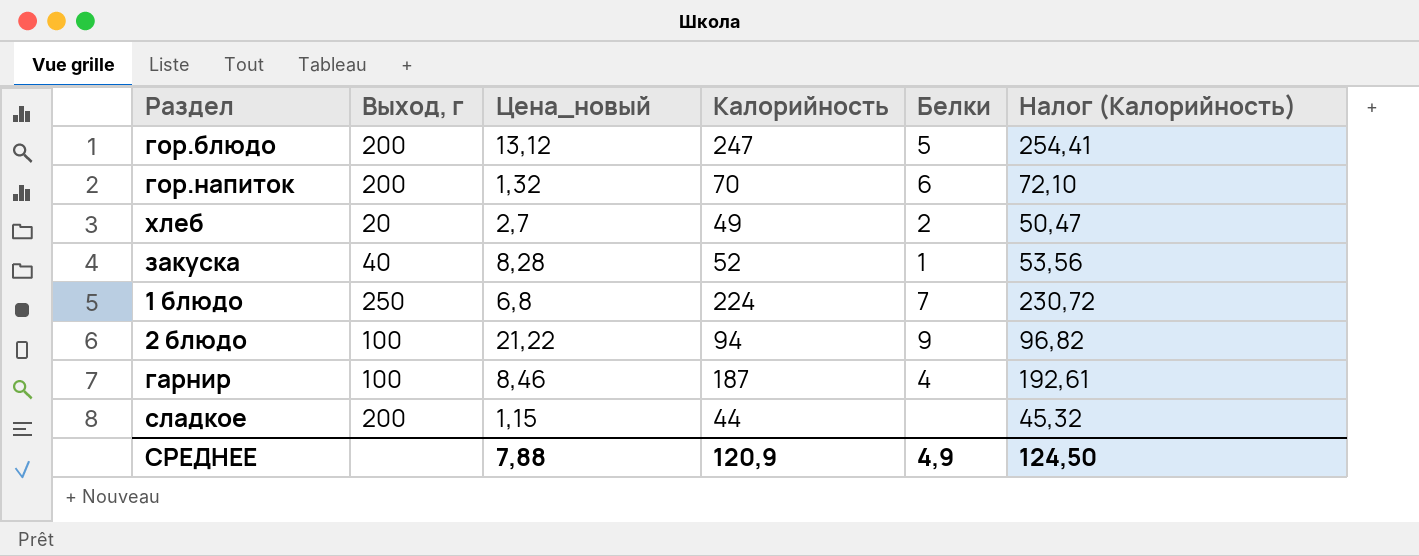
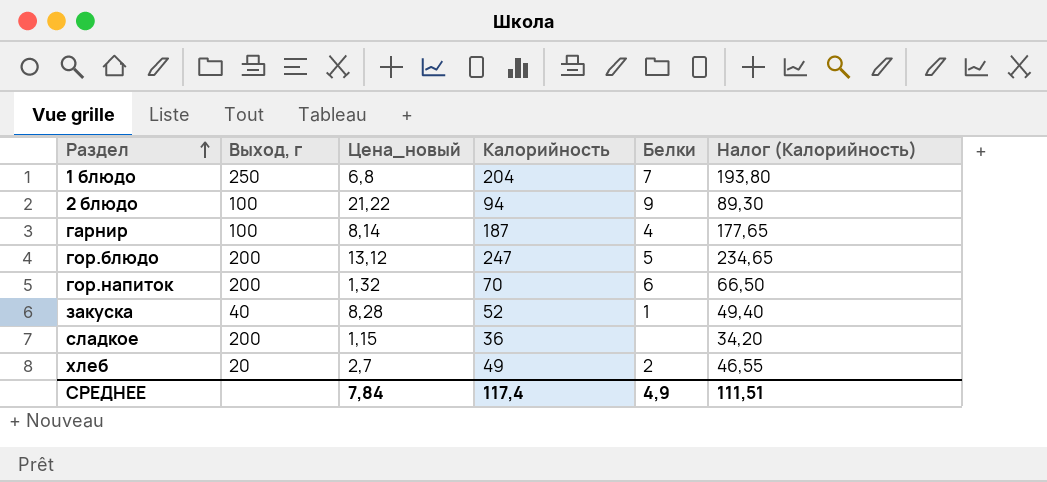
row order: none -> Раздел ascending
column Налог (Калорийность) | formula: [Калорийность] * 1,03 -> [Калорийность] * 0,95
1 блюдо | Калорийность: 224 -> 204
гарнир | Цена_новый: 8,46 -> 8,14
сладкое | Калорийность: 44 -> 36
СРЕДНЕЕ | Цена_новый: 7,88 -> 7,84
СРЕДНЕЕ | Калорийность: 120,9 -> 117,4
СРЕДНЕЕ | Налог (Калорийность): 124,50 -> 111,51

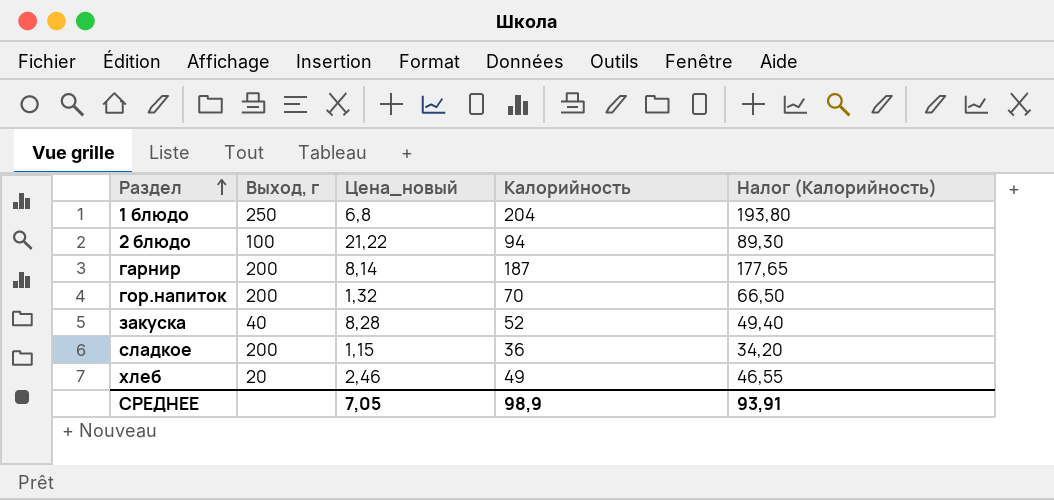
column Белки | position: 5 -> none
row гор.блюдо: 200 | 13,12 | 247 | 5 | 234,65 -> none
гарнир | Выход, г: 100 -> 200
хлеб | Цена_новый: 2,7 -> 2,46
СРЕДНЕЕ | Цена_новый: 7,84 -> 7,05
СРЕДНЕЕ | Калорийность: 117,4 -> 98,9
СРЕДНЕЕ | Налог (Калорийность): 111,51 -> 93,91

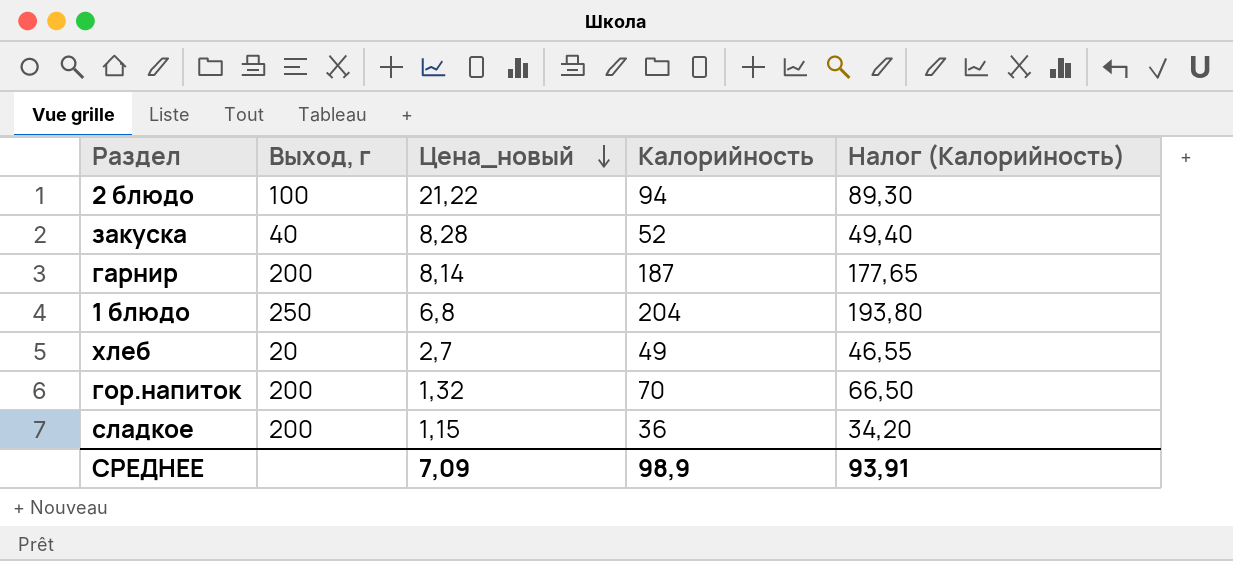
row order: Раздел ascending -> Цена_новый descending
хлеб | Цена_новый: 2,46 -> 2,7
СРЕДНЕЕ | Цена_новый: 7,05 -> 7,09

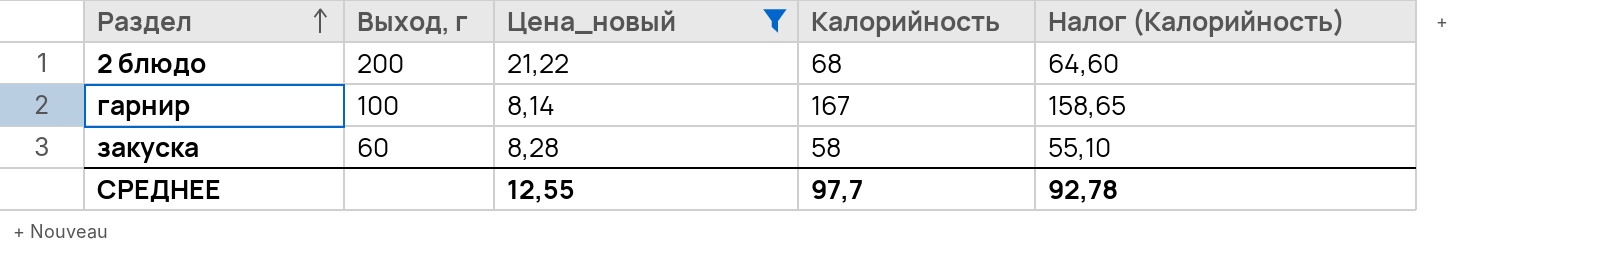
filter: none -> Цена_новый >= 8,14
row order: Цена_новый descending -> Раздел ascending
2 блюдо | Выход, г: 100 -> 200
2 блюдо | Калорийность: 94 -> 68
2 блюдо | Налог (Калорийность): 89,30 -> 64,60
гарнир | Выход, г: 200 -> 100
гарнир | Калорийность: 187 -> 167
гарнир | Налог (Калорийность): 177,65 -> 158,65
закуска | Выход, г: 40 -> 60
закуска | Калорийность: 52 -> 58
закуска | Налог (Калорийность): 49,40 -> 55,10
СРЕДНЕЕ | Цена_новый: 7,09 -> 12,55
СРЕДНЕЕ | Калорийность: 98,9 -> 97,7
СРЕДНЕЕ | Налог (Калорийность): 93,91 -> 92,78

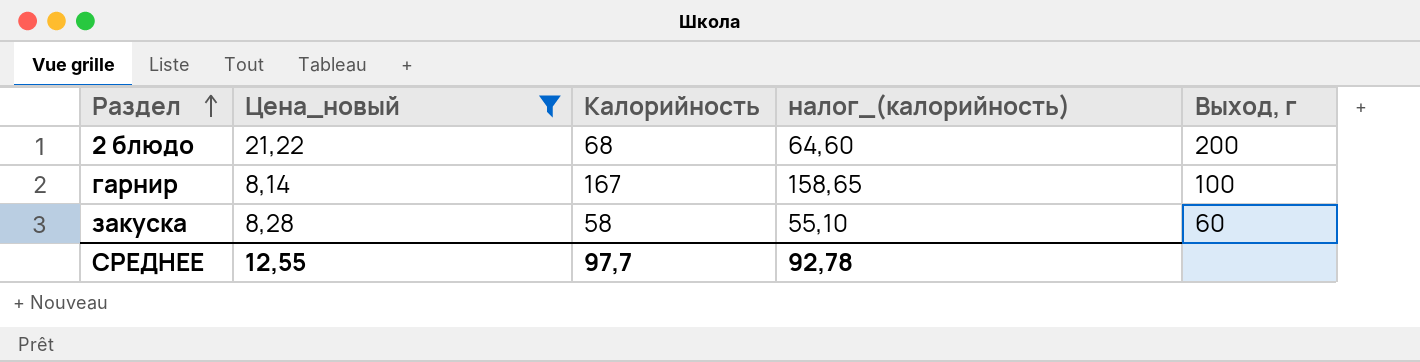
column name: Налог (Калорийность) -> налог_(калорийность)
column Выход, г | position: 2 -> 5

